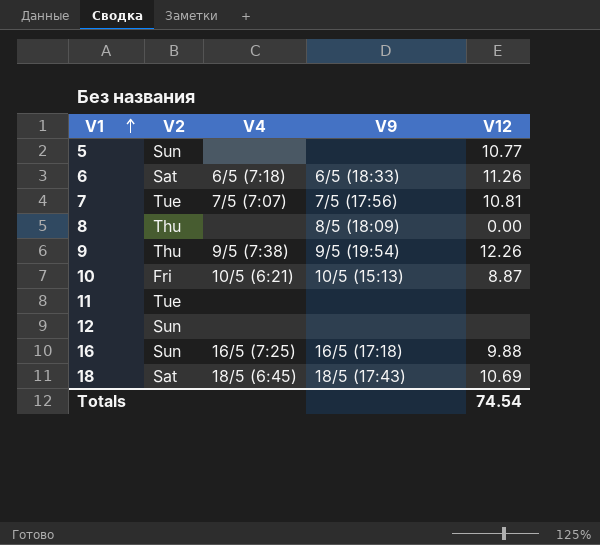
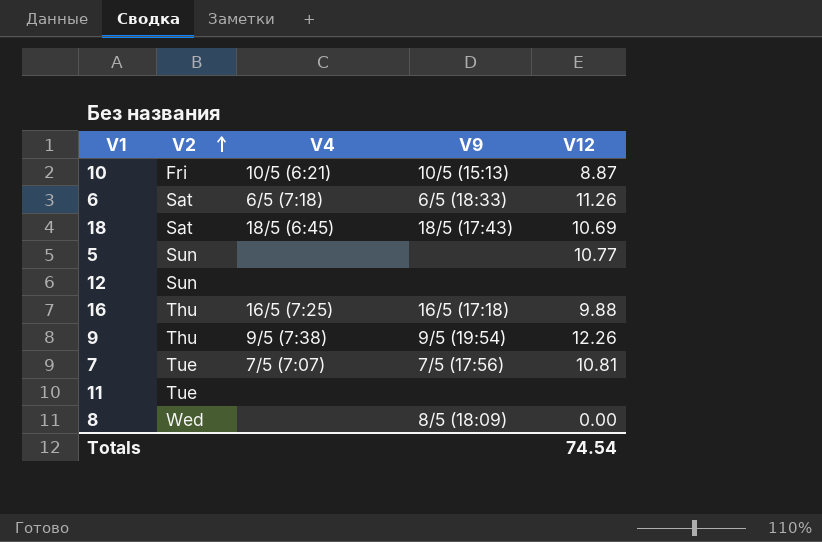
row order: V1 ascending -> V2 ascending
16 | V2: Sun -> Thu
8 | V2: Thu -> Wed

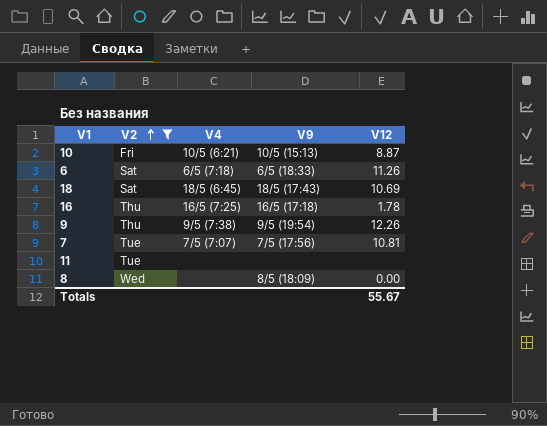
filter: none -> V2 != Sun
16 | V12: 9.88 -> 1.78
Totals | V12: 74.54 -> 55.67

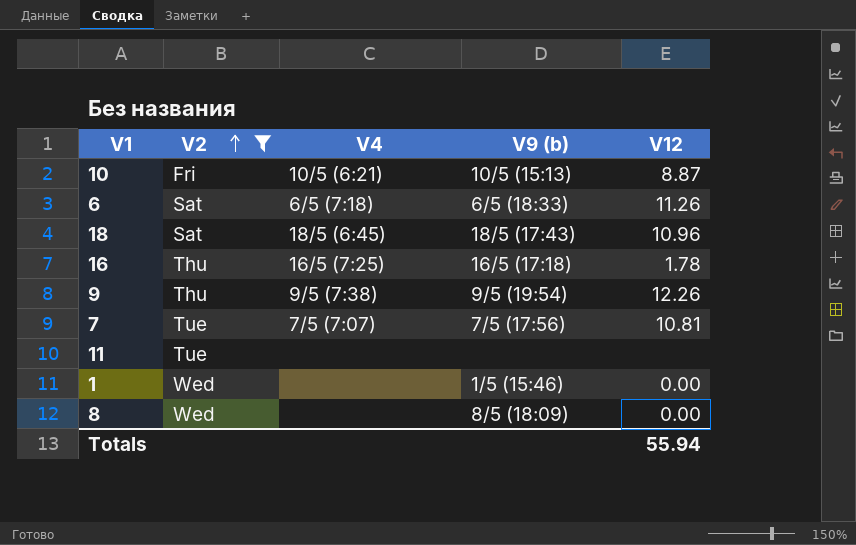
column name: V9 -> V9 (b)
18 | V12: 10.69 -> 10.96
row 1: none -> Wed | none | 1/5 (15:46) | 0.00
Totals | V12: 55.67 -> 55.94

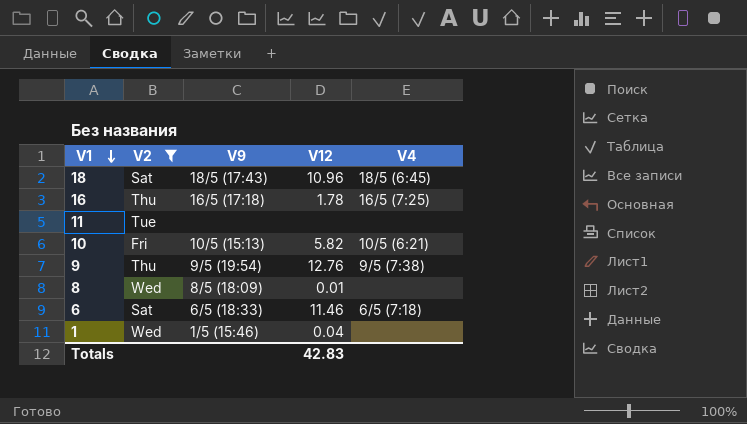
row order: V2 ascending -> V1 descending
column name: V9 (b) -> V9
column V4 | position: 3 -> 5
row 7: Tue | 7/5 (7:07) | 7/5 (17:56) | 10.81 -> none
10 | V12: 8.87 -> 5.82
9 | V12: 12.26 -> 12.76
8 | V12: 0.00 -> 0.01
6 | V12: 11.26 -> 11.46
1 | V12: 0.00 -> 0.04
Totals | V12: 55.94 -> 42.83

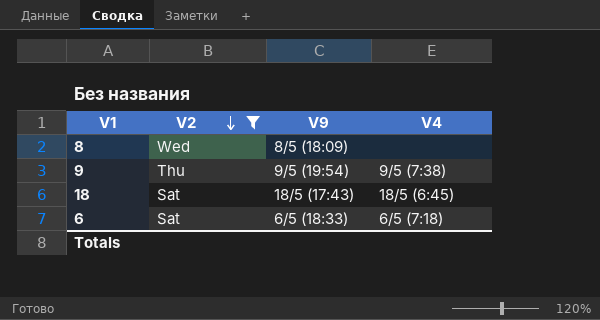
row order: V1 descending -> V2 descending
column V12 | position: 4 -> none
row 16: Thu | 16/5 (17:18) | 1.78 | 16/5 (7:25) -> none
row 11: Tue | none | none | none -> none
row 10: Fri | 10/5 (15:13) | 5.82 | 10/5 (6:21) -> none
row 1: Wed | 1/5 (15:46) | 0.04 | none -> none

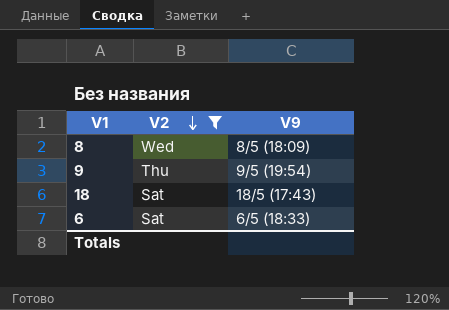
column V4 | position: 4 -> none

